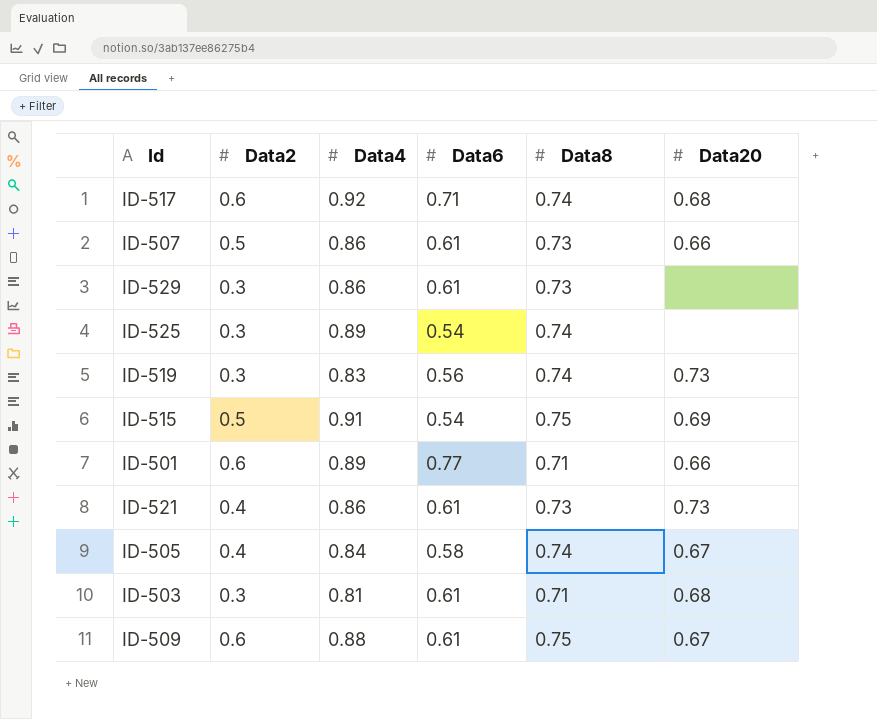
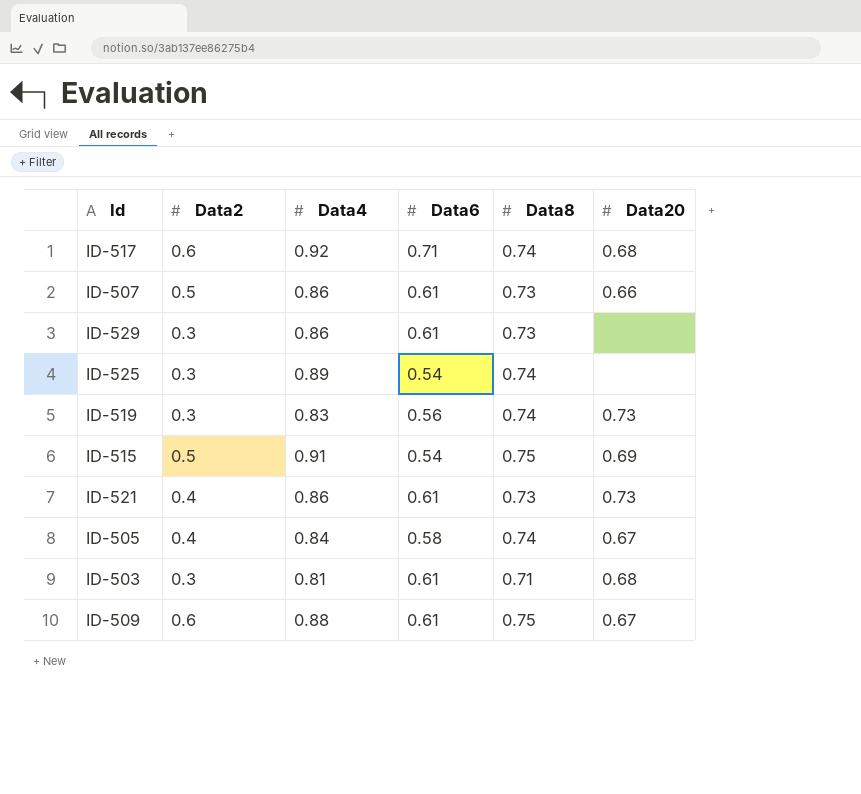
row ID-501: 0.6 | 0.89 | 0.77 | 0.71 | 0.66 -> none

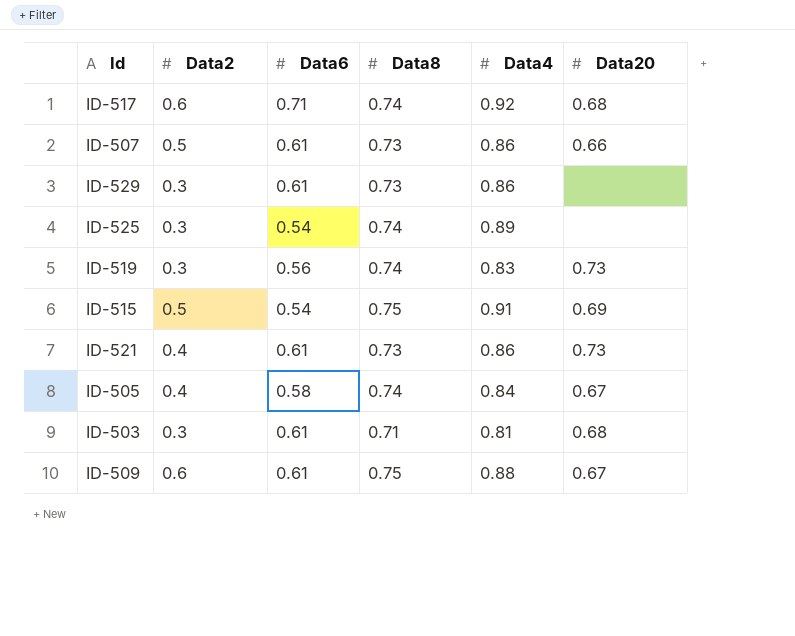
column Data4 | position: 3 -> 5

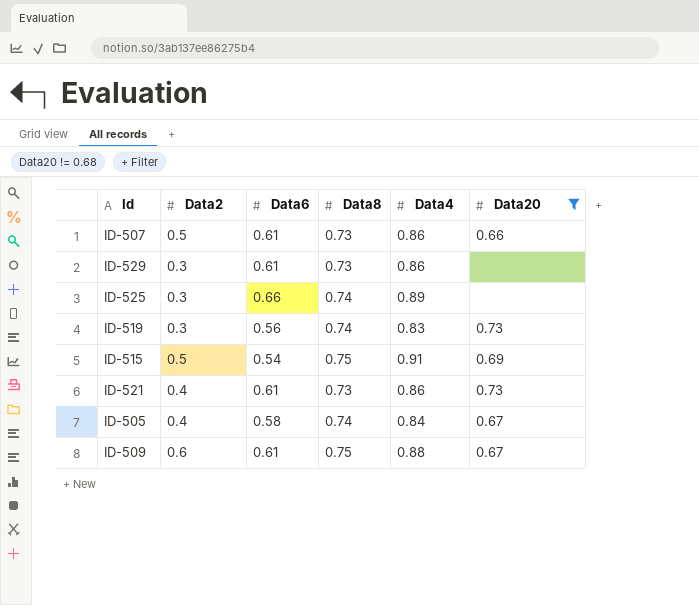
filter: none -> Data20 != 0.68
ID-525 | Data6: 0.54 -> 0.66

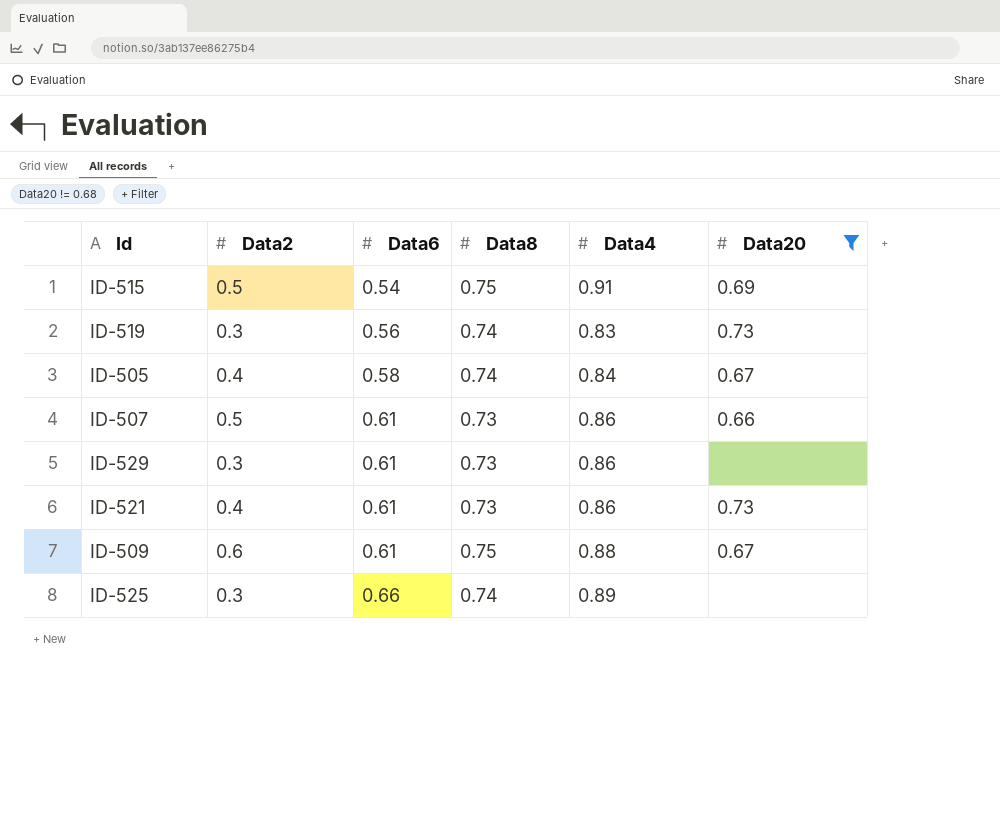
row order: none -> Data6 ascending

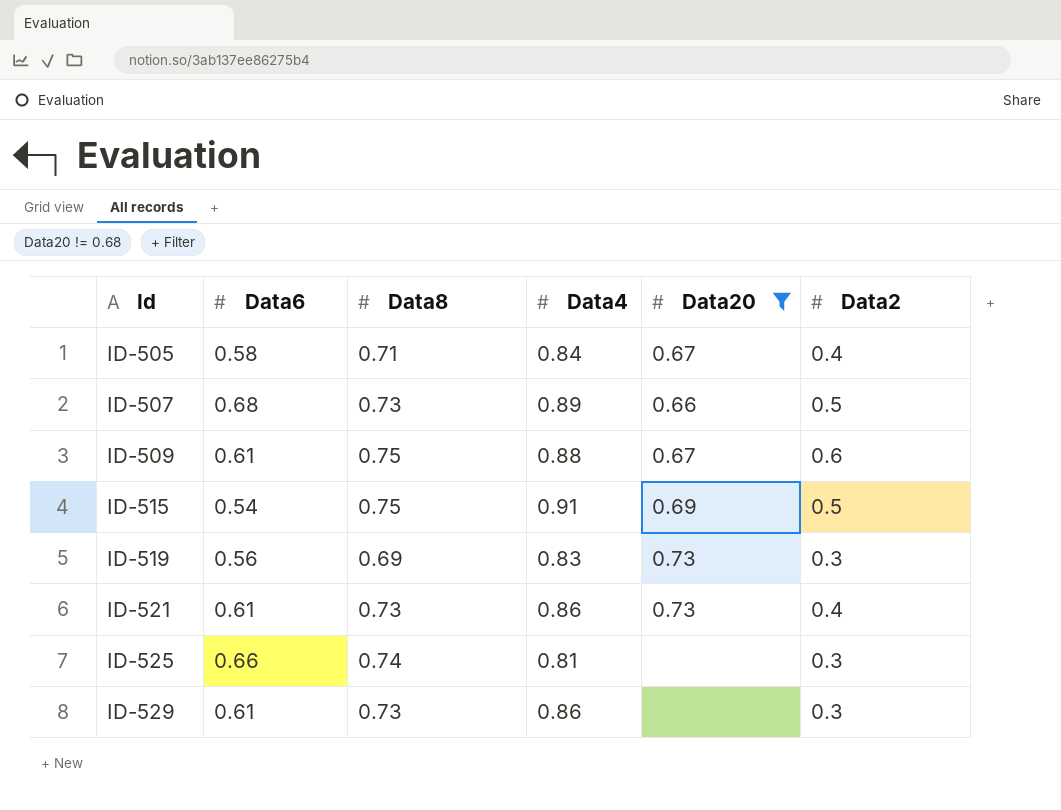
row order: Data6 ascending -> Id ascending
column Data2 | position: 2 -> 6
ID-505 | Data8: 0.74 -> 0.71
ID-507 | Data6: 0.61 -> 0.68
ID-507 | Data4: 0.86 -> 0.89
ID-519 | Data8: 0.74 -> 0.69
ID-525 | Data4: 0.89 -> 0.81

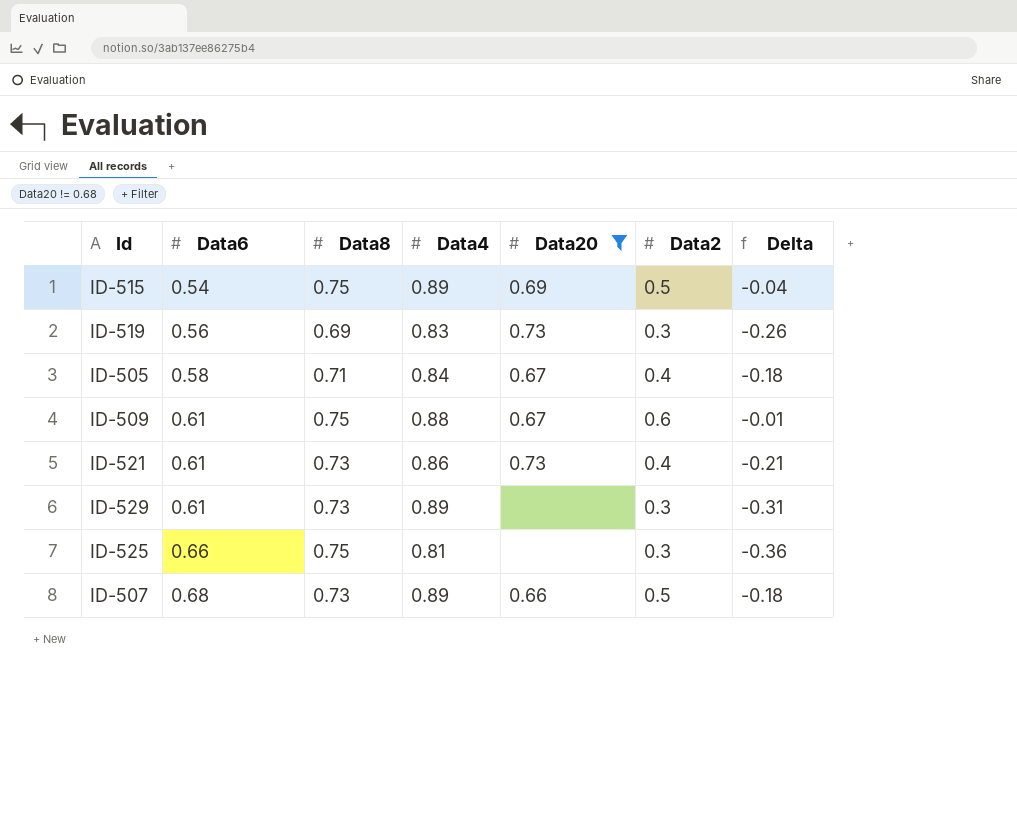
row order: Id ascending -> Data6 ascending
column Delta | formula: none -> [Data2] - [Data6]
ID-515 | Data4: 0.91 -> 0.89
ID-529 | Data4: 0.86 -> 0.89
ID-525 | Data8: 0.74 -> 0.75

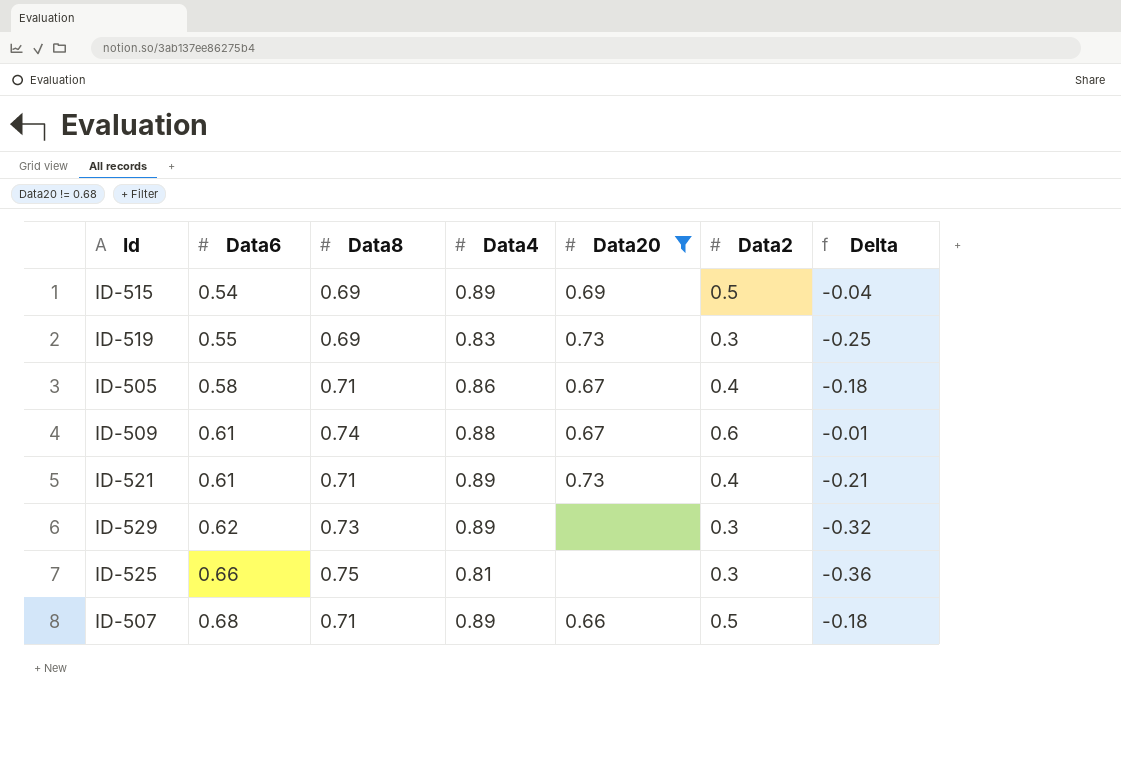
ID-515 | Data8: 0.75 -> 0.69
ID-519 | Data6: 0.56 -> 0.55
ID-519 | Delta: -0.26 -> -0.25
ID-505 | Data4: 0.84 -> 0.86
ID-509 | Data8: 0.75 -> 0.74
ID-521 | Data8: 0.73 -> 0.71
ID-521 | Data4: 0.86 -> 0.89
ID-529 | Data6: 0.61 -> 0.62
ID-529 | Delta: -0.31 -> -0.32
ID-507 | Data8: 0.73 -> 0.71

